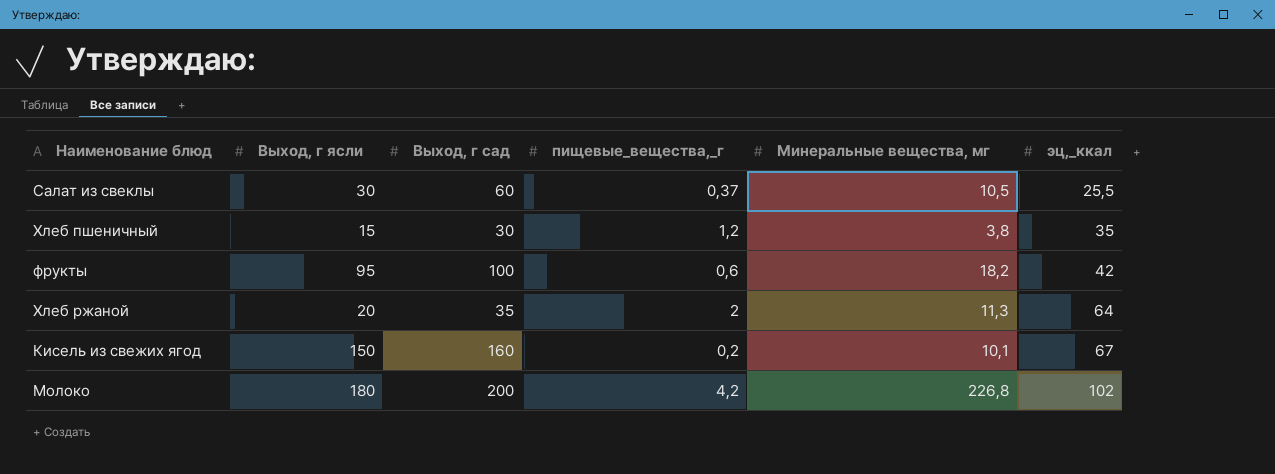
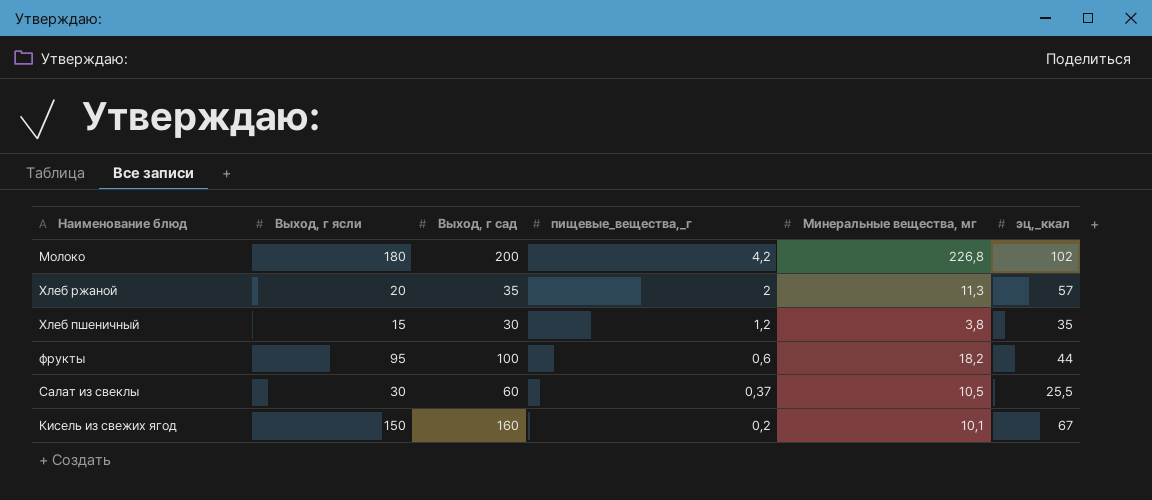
row order: эц,_ккал ascending -> пищевые_вещества,_г descending
Хлеб ржаной | эц,_ккал: 64 -> 57
фрукты | эц,_ккал: 42 -> 44

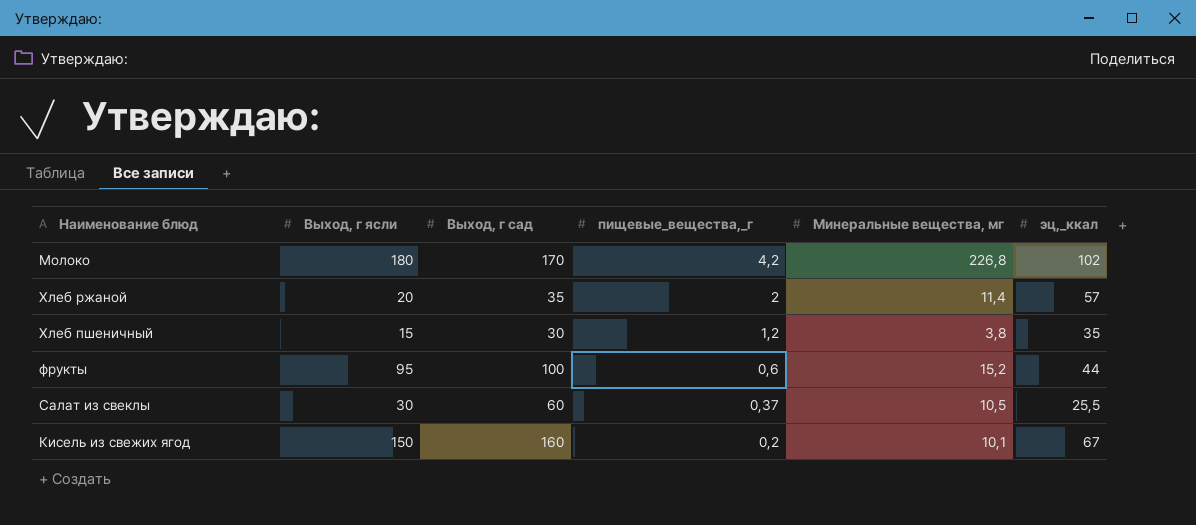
Молоко | Выход, г сад: 200 -> 170
Хлеб ржаной | Минеральные вещества, мг: 11,3 -> 11,4
фрукты | Минеральные вещества, мг: 18,2 -> 15,2

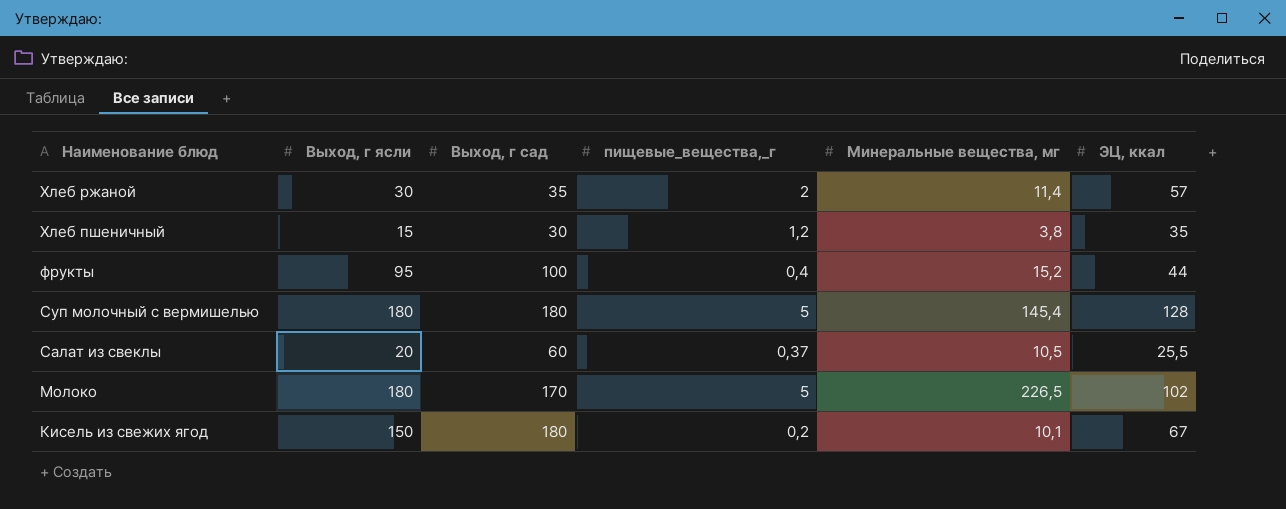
row order: пищевые_вещества,_г descending -> Наименование блюд descending
column name: эц,_ккал -> ЭЦ, ккал
Хлеб ржаной | Выход, г ясли: 20 -> 30
фрукты | пищевые_вещества,_г: 0,6 -> 0,4
row Суп молочный с вермишелью: none -> 180 | 180 | 5 | 145,4 | 128
Салат из свеклы | Выход, г ясли: 30 -> 20
Молоко | пищевые_вещества,_г: 4,2 -> 5
Молоко | Минеральные вещества, мг: 226,8 -> 226,5
Кисель из свежих ягод | Выход, г сад: 160 -> 180

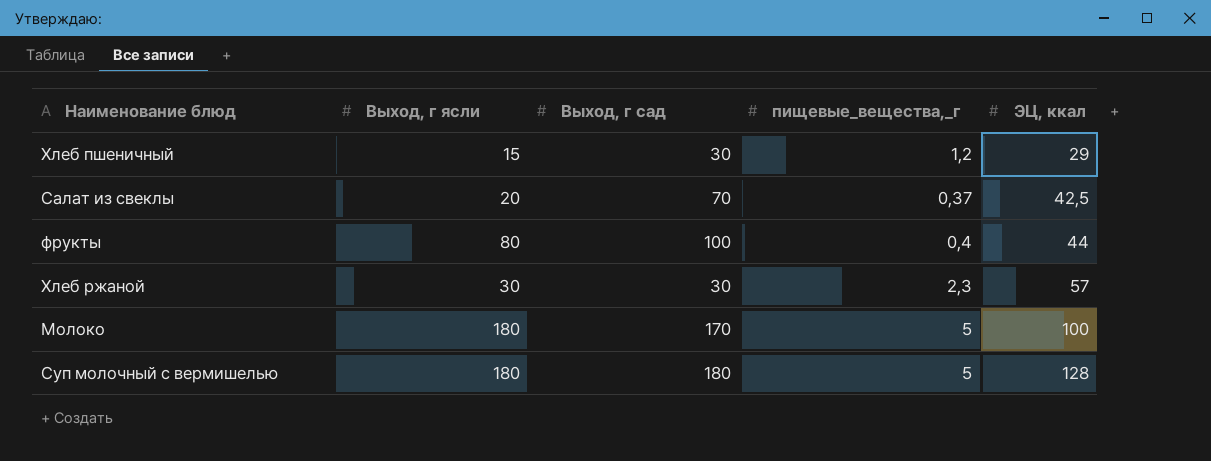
row order: Наименование блюд descending -> ЭЦ, ккал ascending
column Минеральные вещества, мг | position: 5 -> none
row Кисель из свежих ягод: 150 | 180 | 0,2 | 10,1 | 67 -> none
Хлеб пшеничный | ЭЦ, ккал: 35 -> 29
Салат из свеклы | Выход, г сад: 60 -> 70
Салат из свеклы | ЭЦ, ккал: 25,5 -> 42,5
фрукты | Выход, г ясли: 95 -> 80
Хлеб ржаной | Выход, г сад: 35 -> 30
Хлеб ржаной | пищевые_вещества,_г: 2 -> 2,3
Молоко | ЭЦ, ккал: 102 -> 100

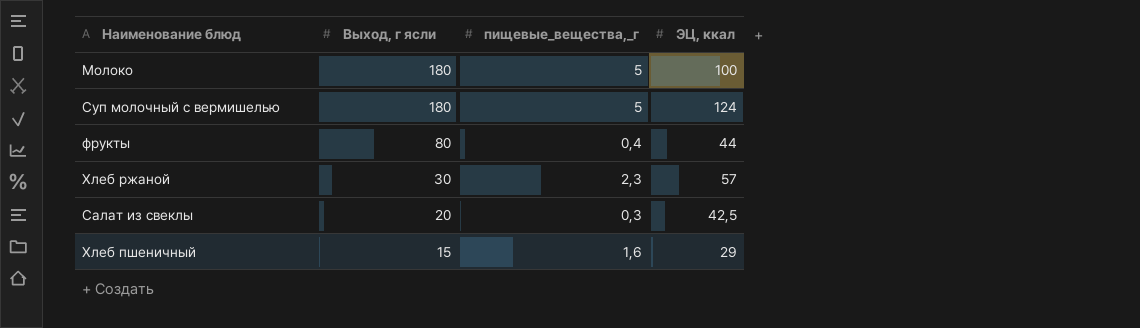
row order: ЭЦ, ккал ascending -> Выход, г ясли descending
column Выход, г сад | position: 3 -> none
Суп молочный с вермишелью | ЭЦ, ккал: 128 -> 124
Салат из свеклы | пищевые_вещества,_г: 0,37 -> 0,3
Хлеб пшеничный | пищевые_вещества,_г: 1,2 -> 1,6

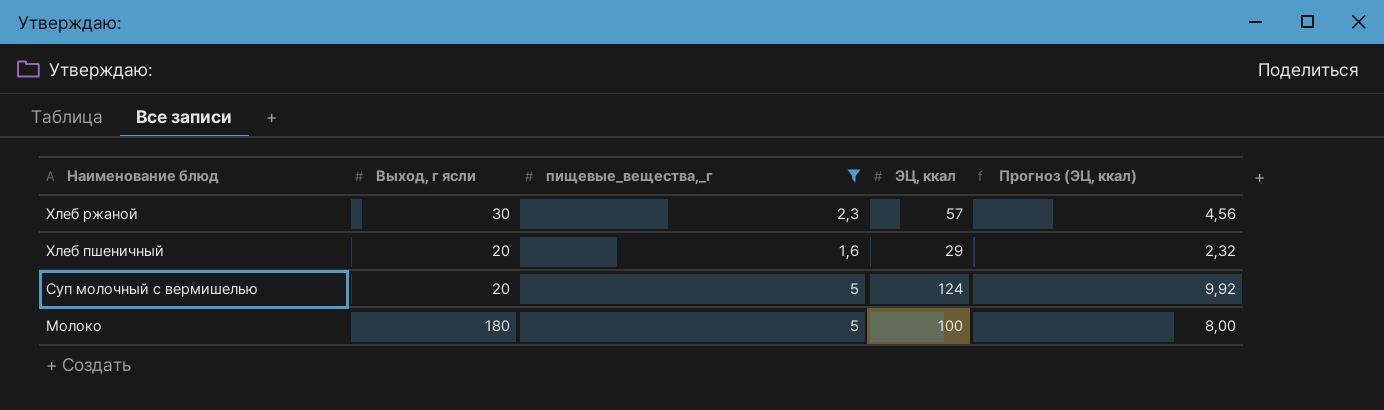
filter: none -> пищевые_вещества,_г >= 1,6
row order: Выход, г ясли descending -> Наименование блюд descending
column Прогноз (ЭЦ, ккал) | formula: none -> [ЭЦ, ккал] * 0,08
Хлеб пшеничный | Выход, г ясли: 15 -> 20
Суп молочный с вермишелью | Выход, г ясли: 180 -> 20

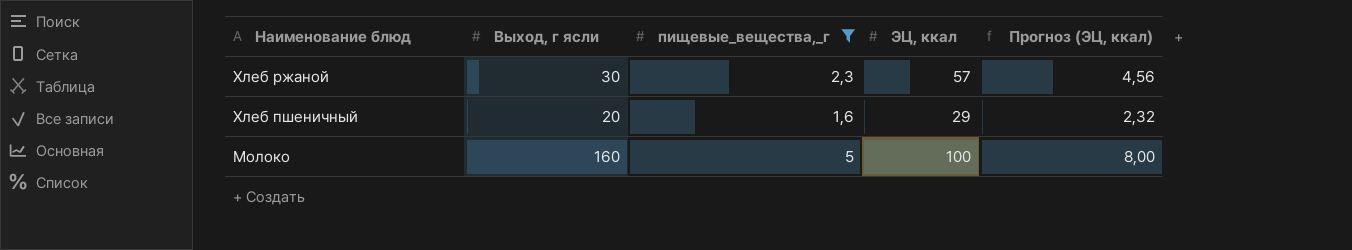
row Суп молочный с вермишелью: 20 | 5 | 124 | 9,92 -> none
Молоко | Выход, г ясли: 180 -> 160

